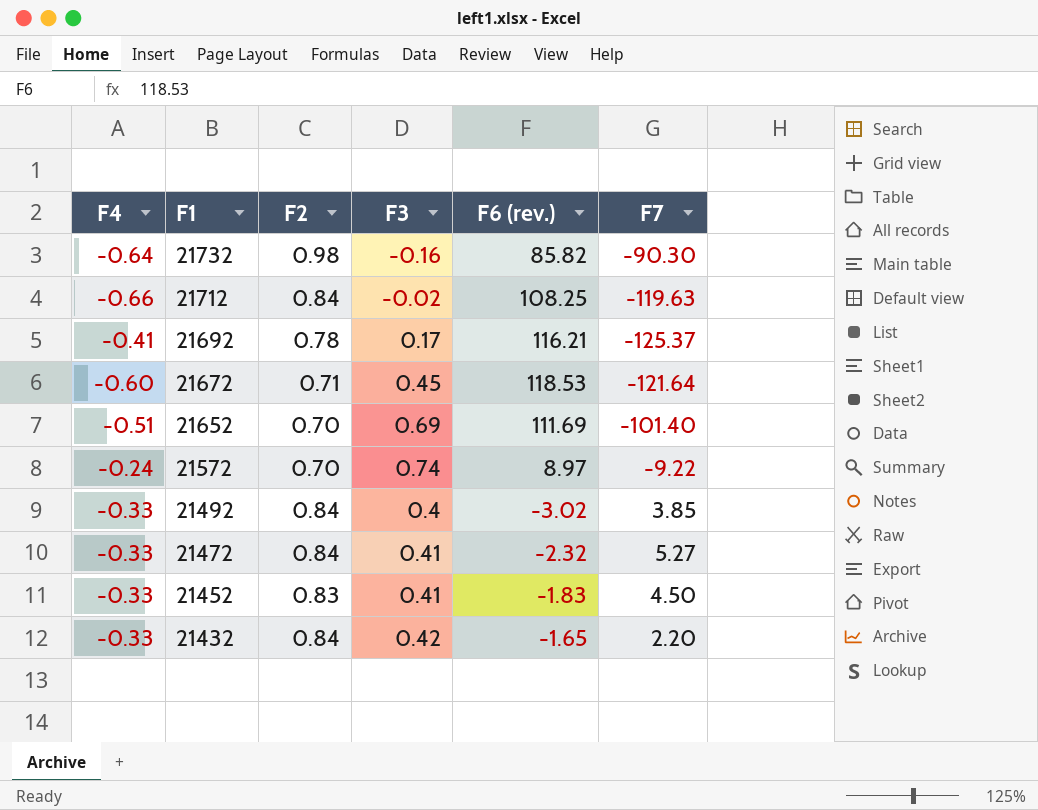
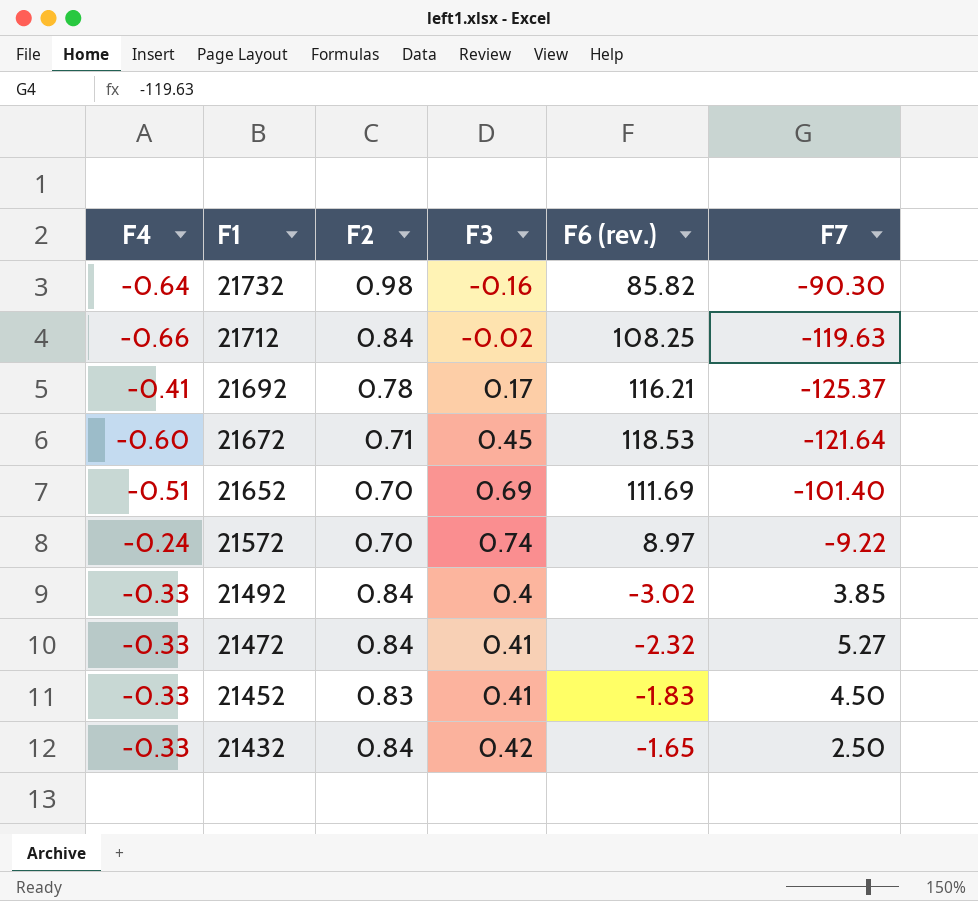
21432 | F7: 2.20 -> 2.50

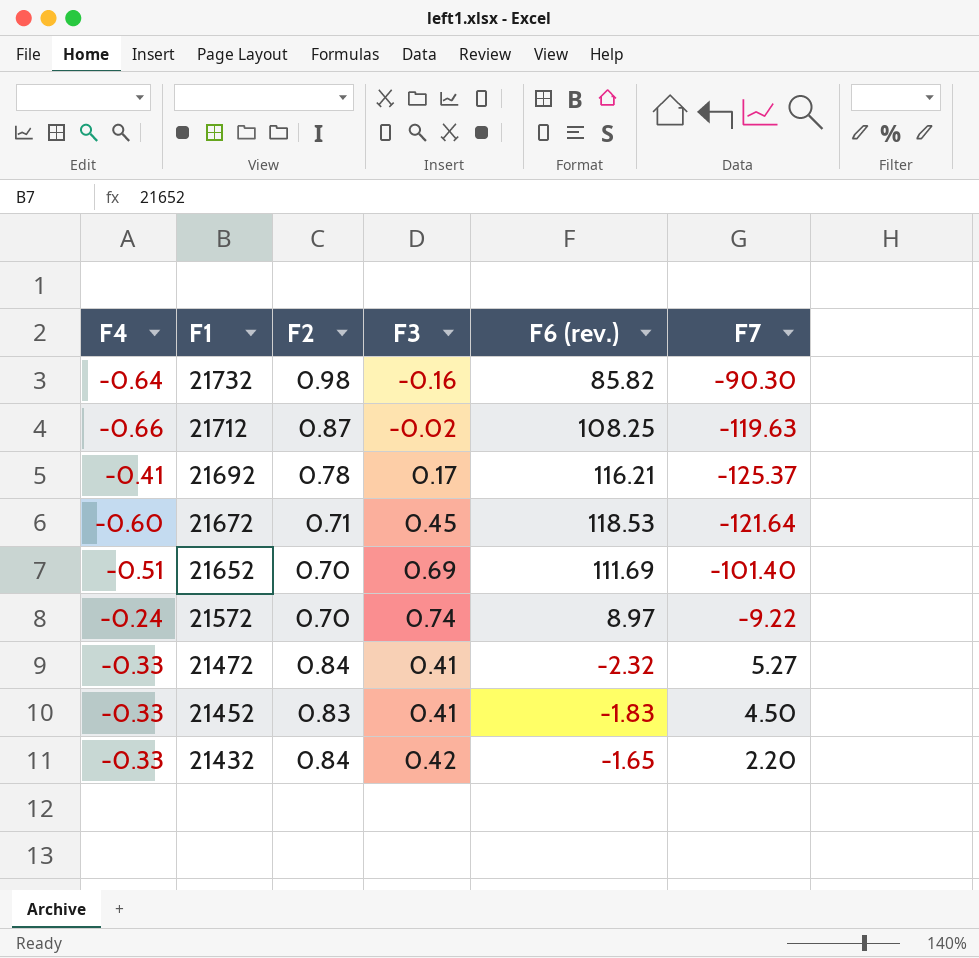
row 21492: -0.33 | 0.84 | 0.4 | -3.02 | 3.85 -> none
21712 | F2: 0.84 -> 0.87
21432 | F7: 2.50 -> 2.20

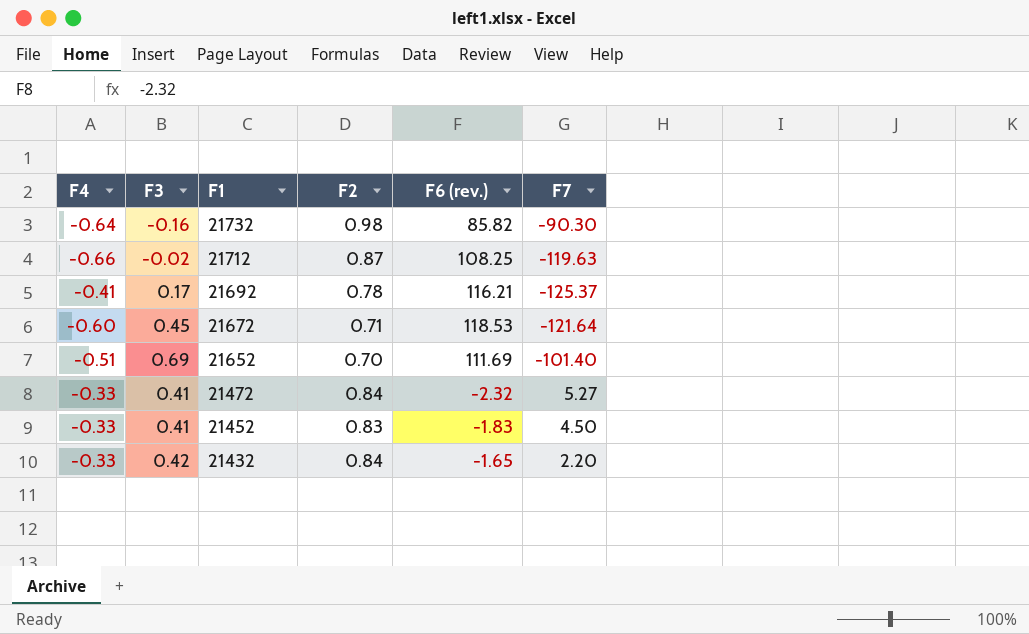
column F3 | position: 4 -> 2
row 21572: -0.24 | 0.70 | 0.74 | 8.97 | -9.22 -> none

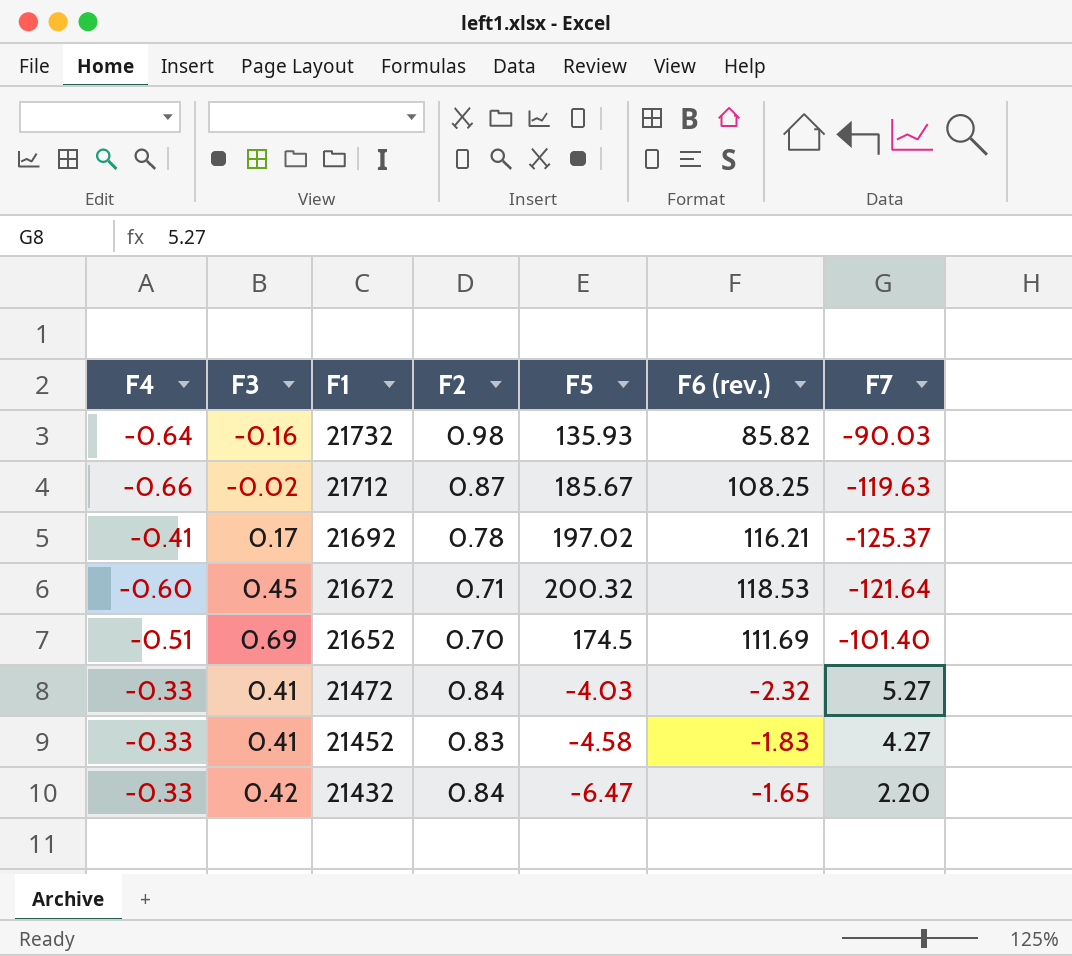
column F5 | position: none -> 5
21732 | F7: -90.30 -> -90.03
21452 | F7: 4.50 -> 4.27

